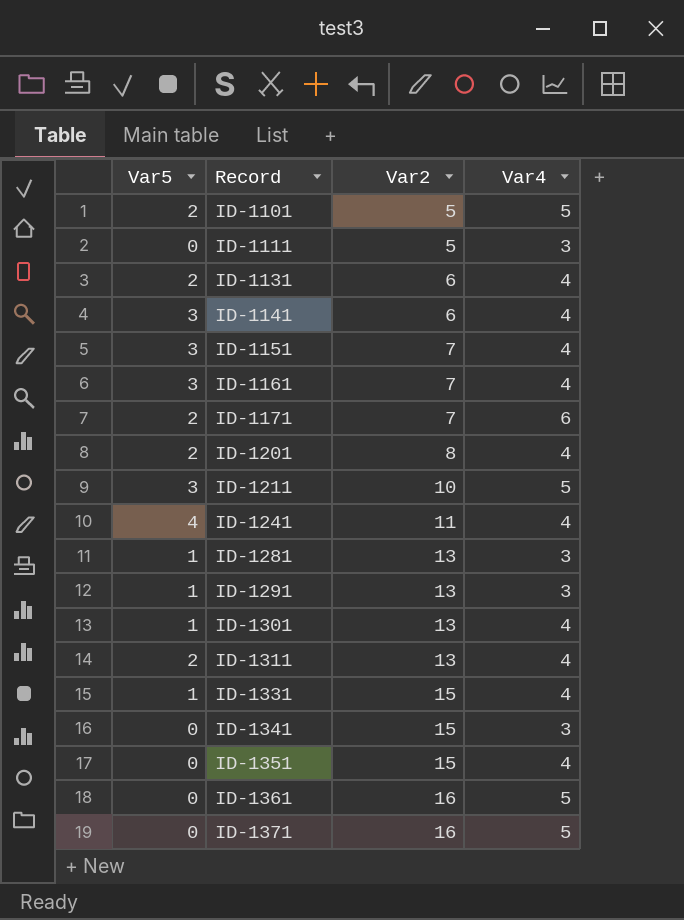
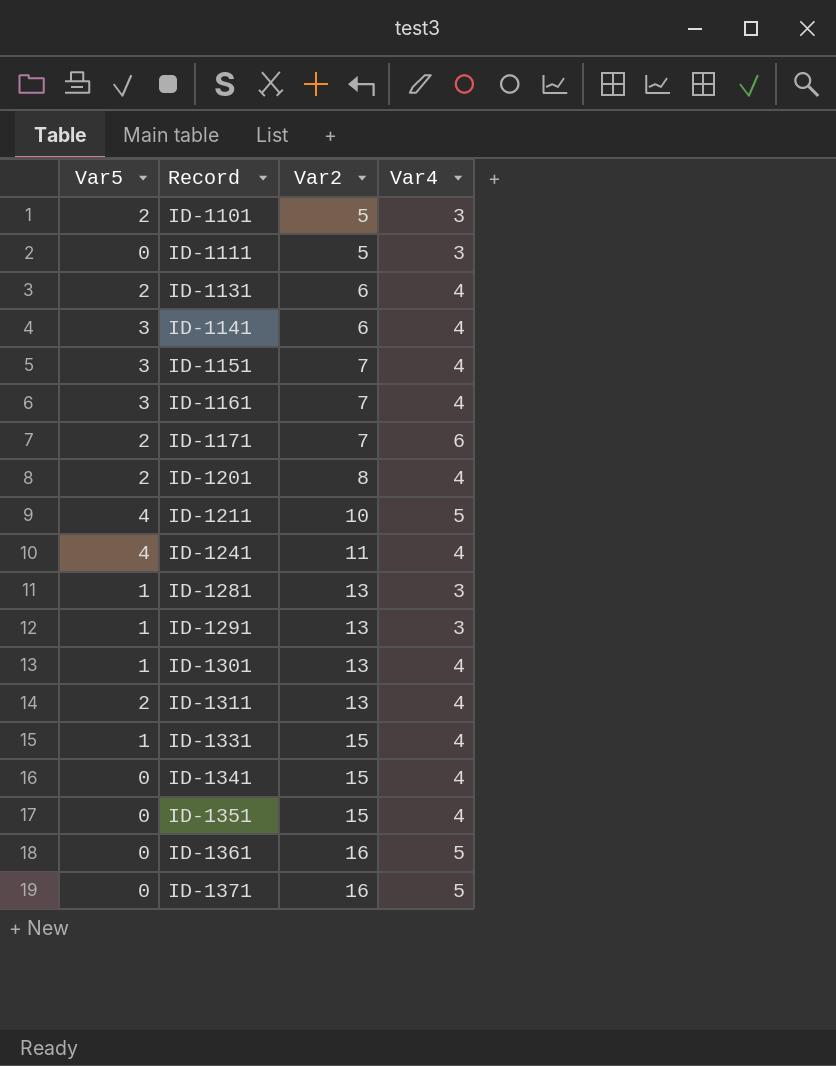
ID-1101 | Var4: 5 -> 3
ID-1211 | Var5: 3 -> 4
ID-1341 | Var4: 3 -> 4

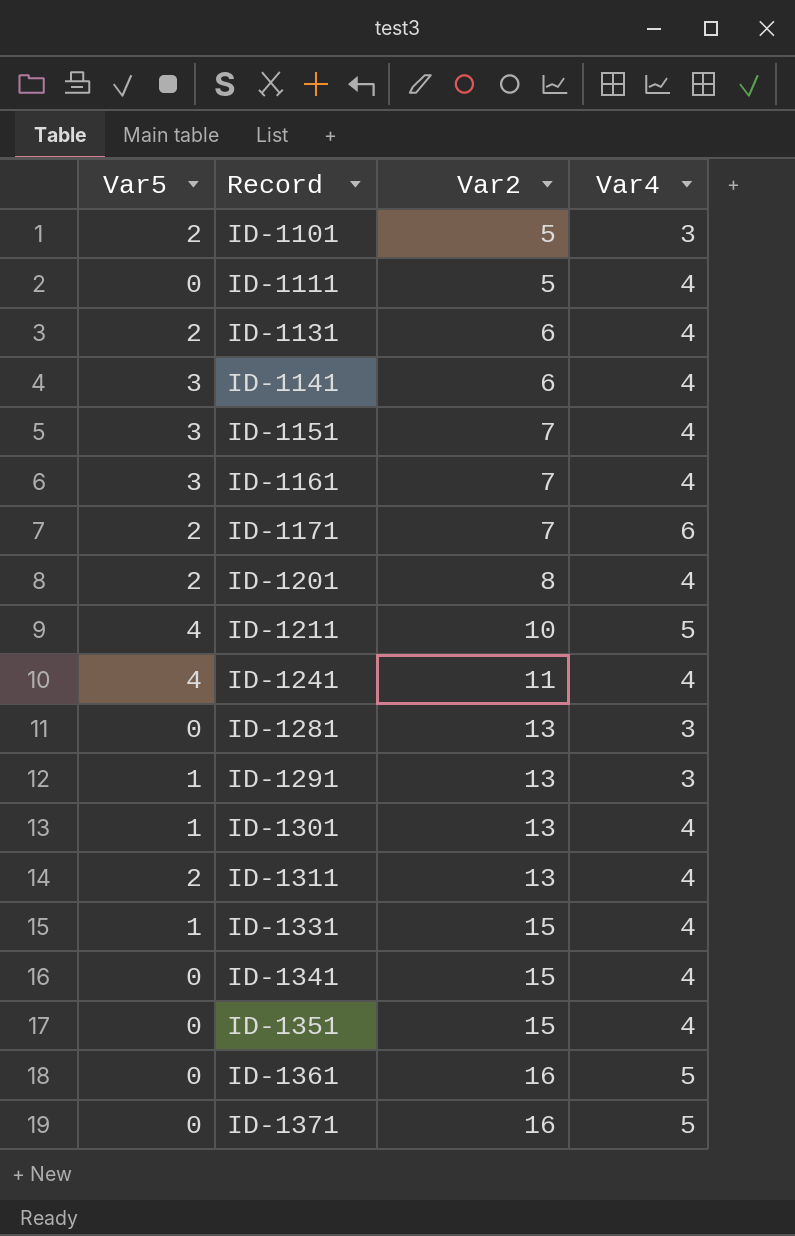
ID-1111 | Var4: 3 -> 4
ID-1281 | Var5: 1 -> 0

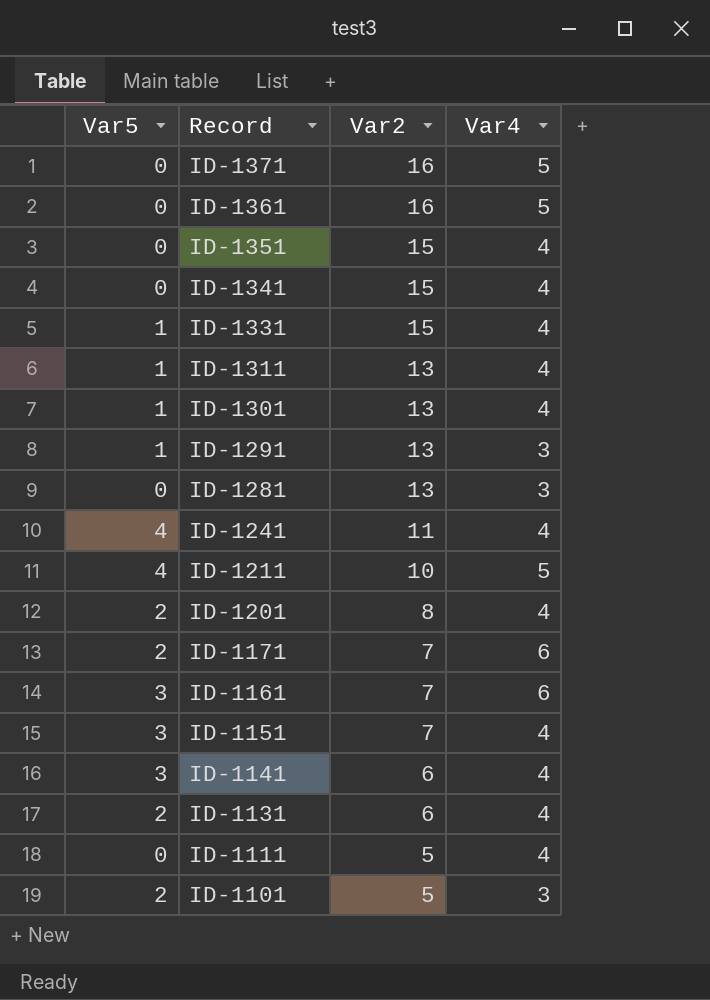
row order: Record ascending -> Record descending
ID-1311 | Var5: 2 -> 1
ID-1161 | Var4: 4 -> 6

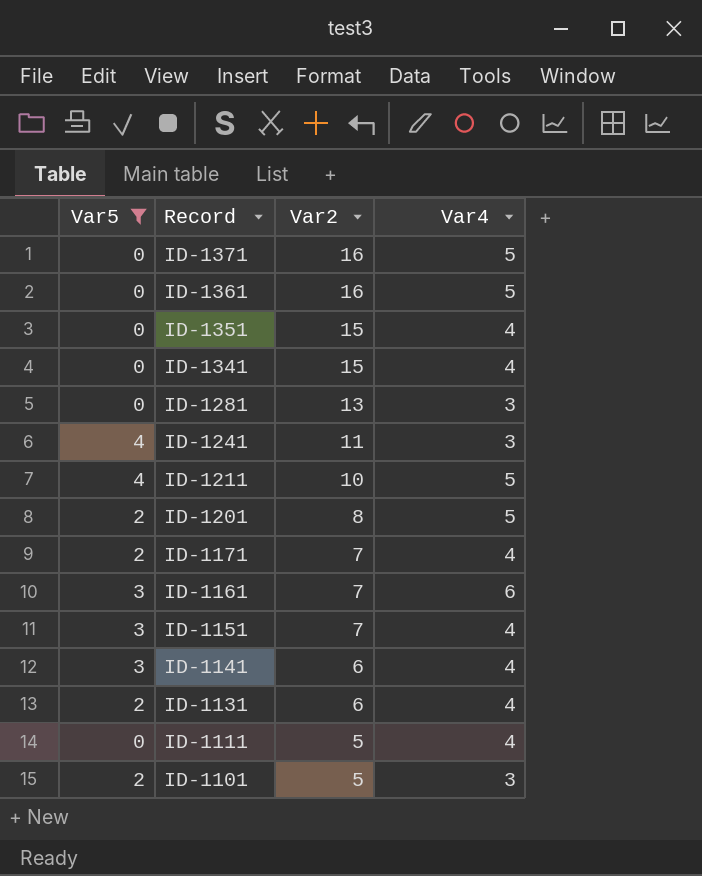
filter: none -> Var5 != 1
ID-1241 | Var4: 4 -> 3
ID-1201 | Var4: 4 -> 5
ID-1171 | Var4: 6 -> 4

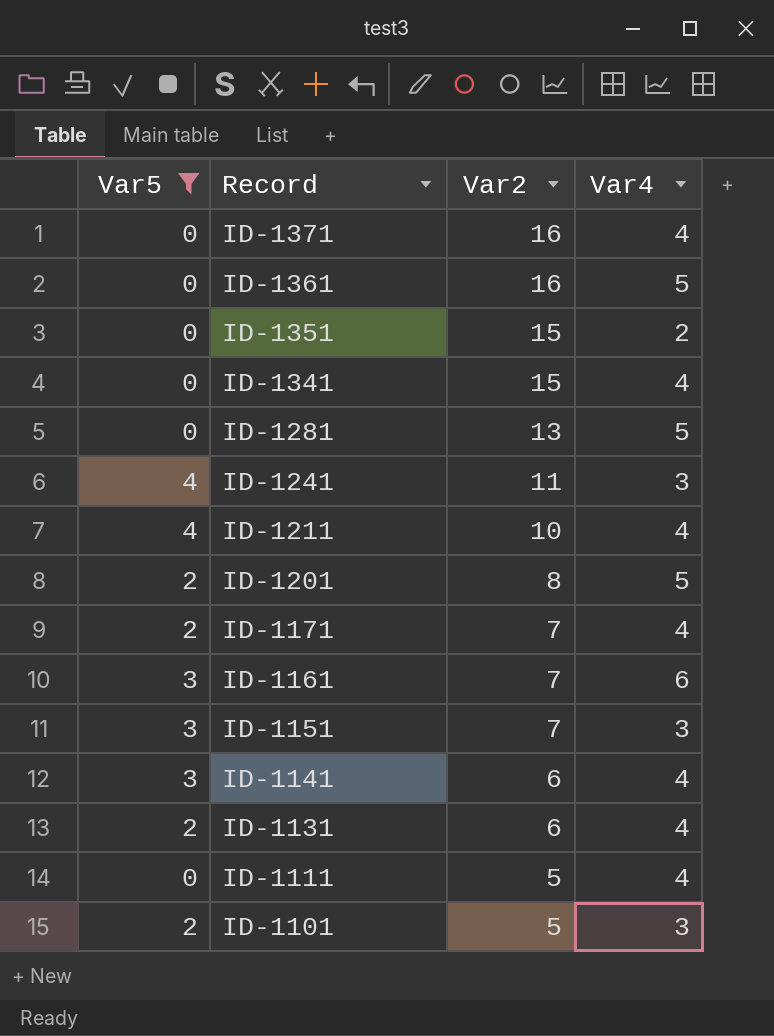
ID-1371 | Var4: 5 -> 4
ID-1351 | Var4: 4 -> 2
ID-1281 | Var4: 3 -> 5
ID-1211 | Var4: 5 -> 4
ID-1151 | Var4: 4 -> 3

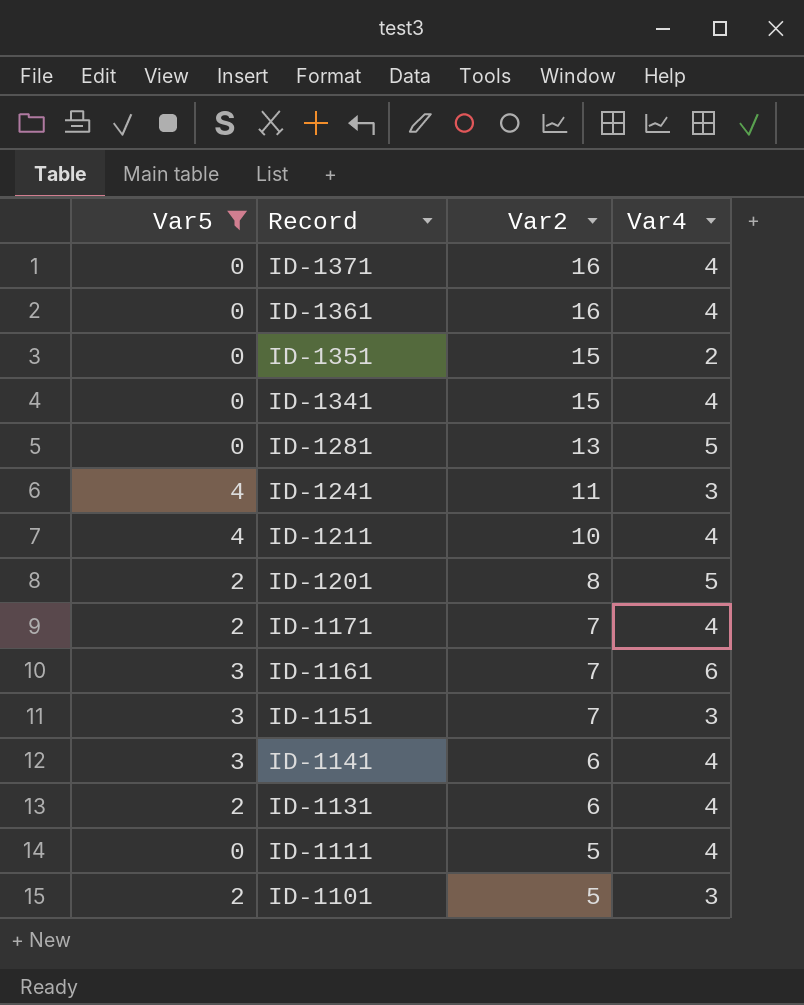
ID-1361 | Var4: 5 -> 4

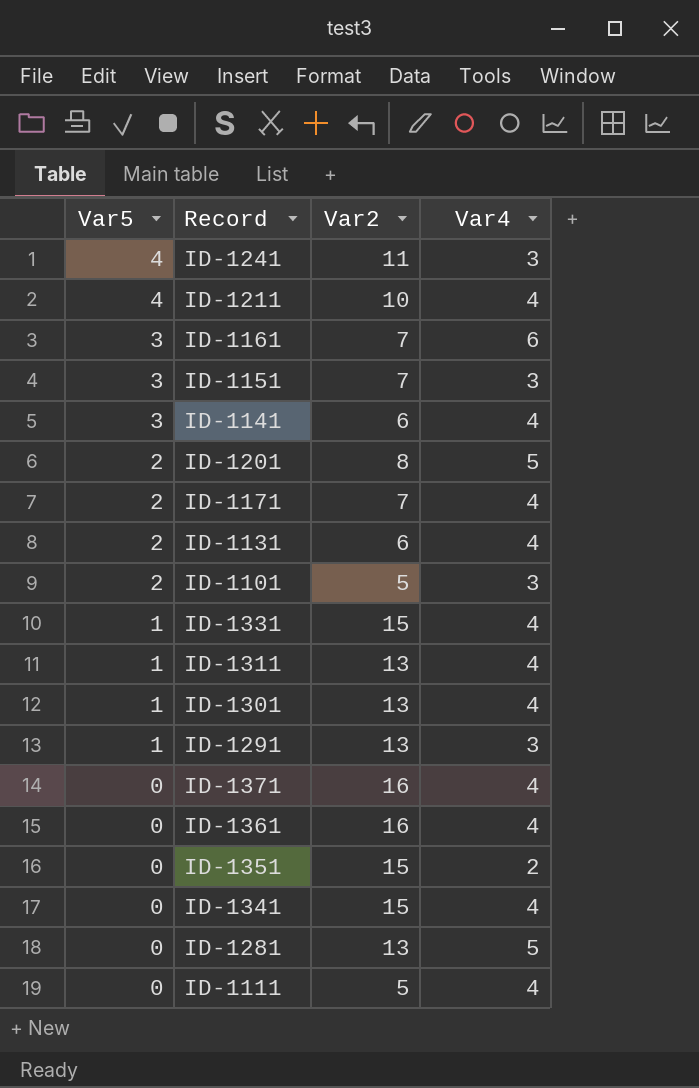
filter: Var5 != 1 -> none
row order: Record descending -> Var5 descending

